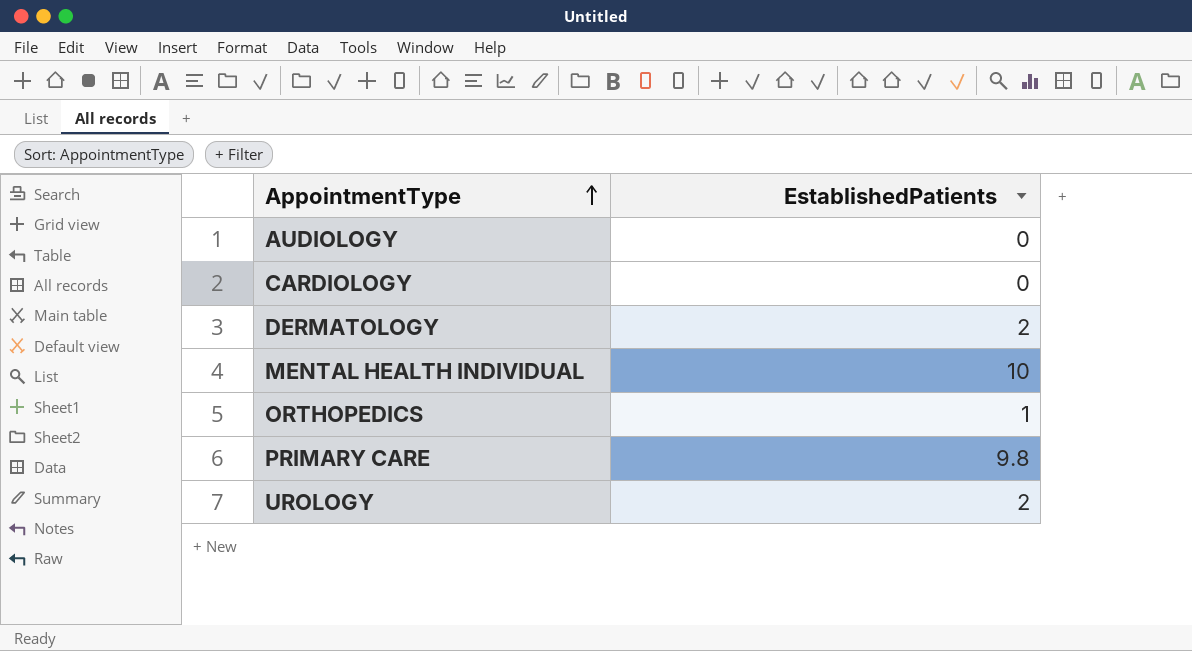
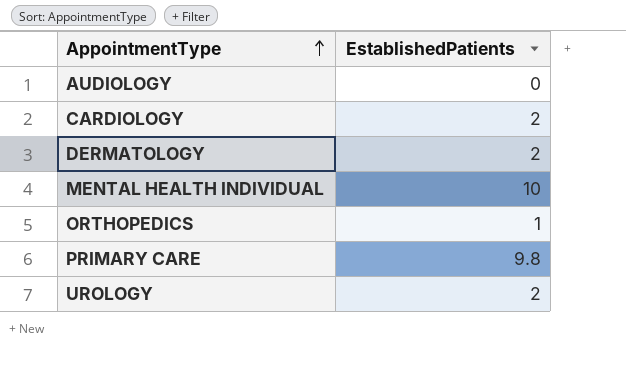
CARDIOLOGY | EstablishedPatients: 0 -> 2

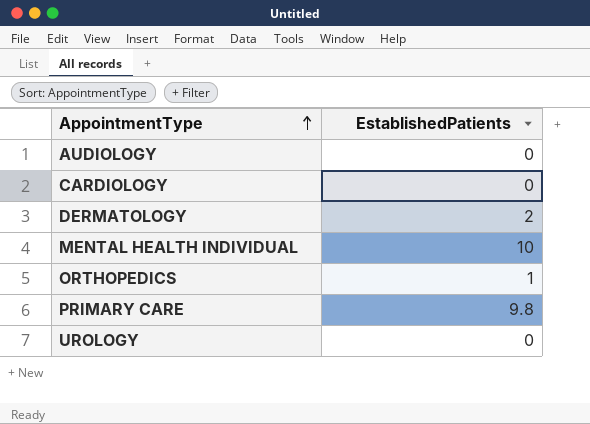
CARDIOLOGY | EstablishedPatients: 2 -> 0
UROLOGY | EstablishedPatients: 2 -> 0

